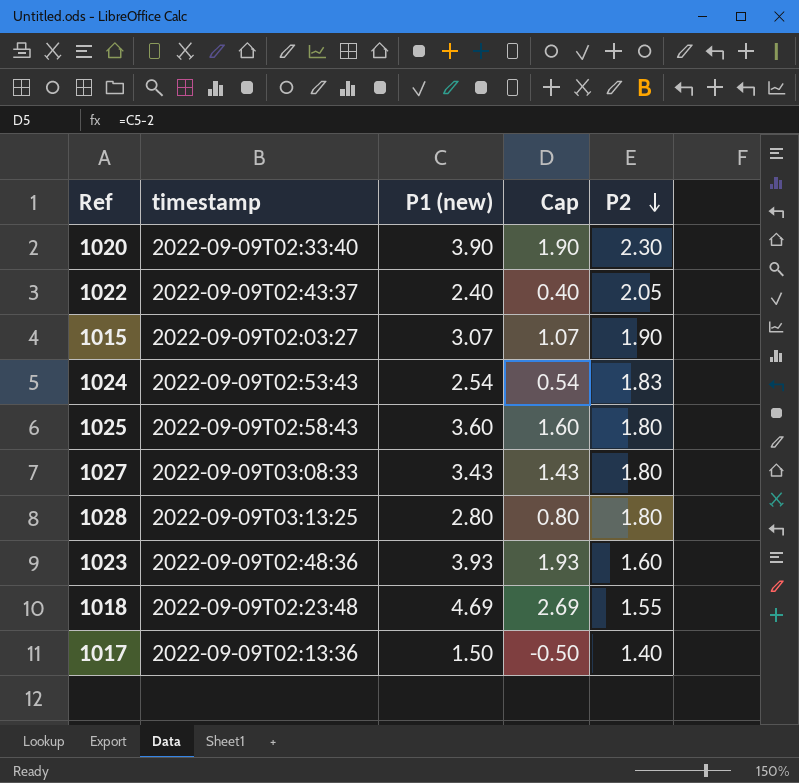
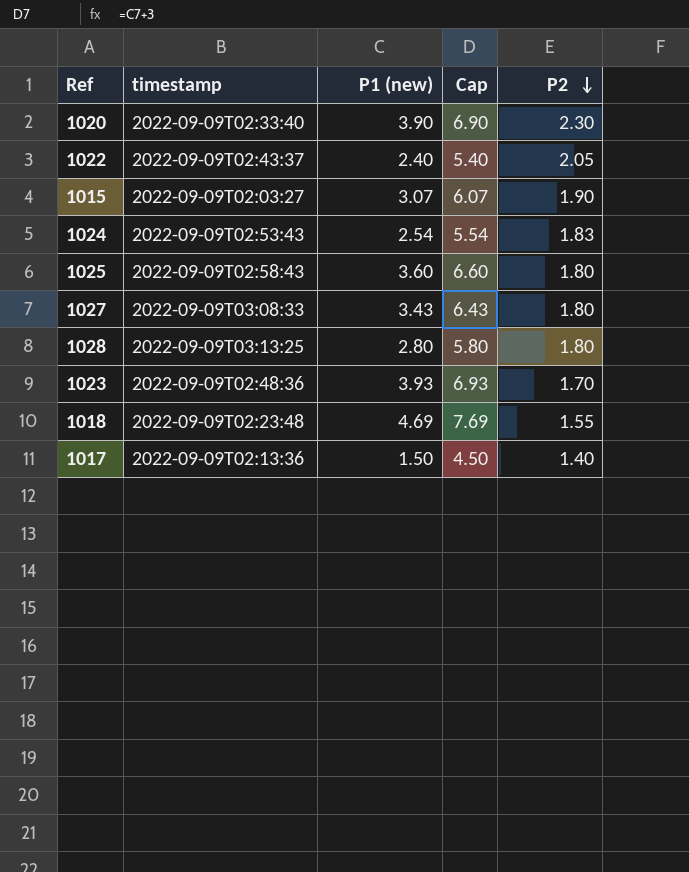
column Cap | formula: [P1 (new)] - 2 -> [P1 (new)] + 3
1023 | P2: 1.60 -> 1.70

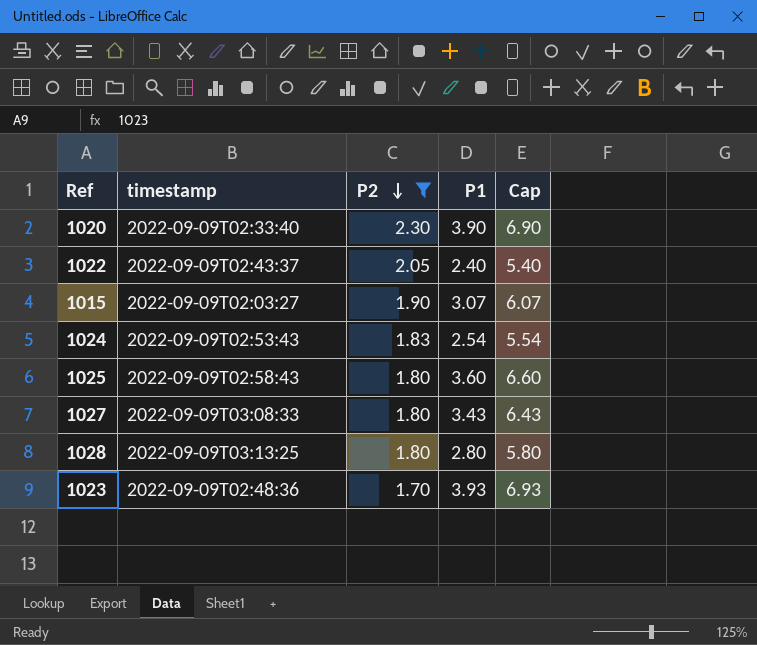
filter: none -> P2 >= 1.70
column P2 | position: 5 -> 3
column name: P1 (new) -> P1

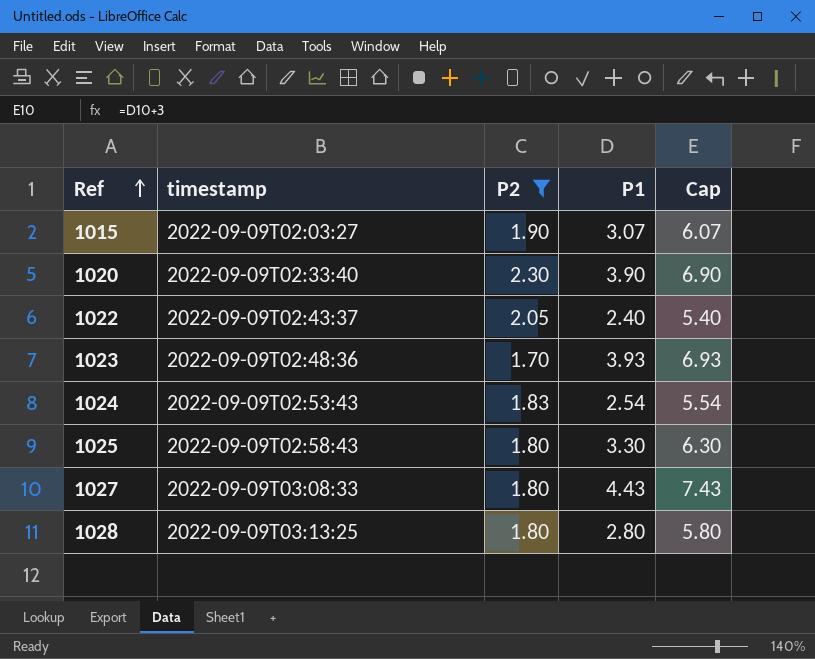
row order: P2 descending -> Ref ascending
1025 | P1: 3.60 -> 3.30
1025 | Cap: 6.60 -> 6.30
1027 | P1: 3.43 -> 4.43
1027 | Cap: 6.43 -> 7.43

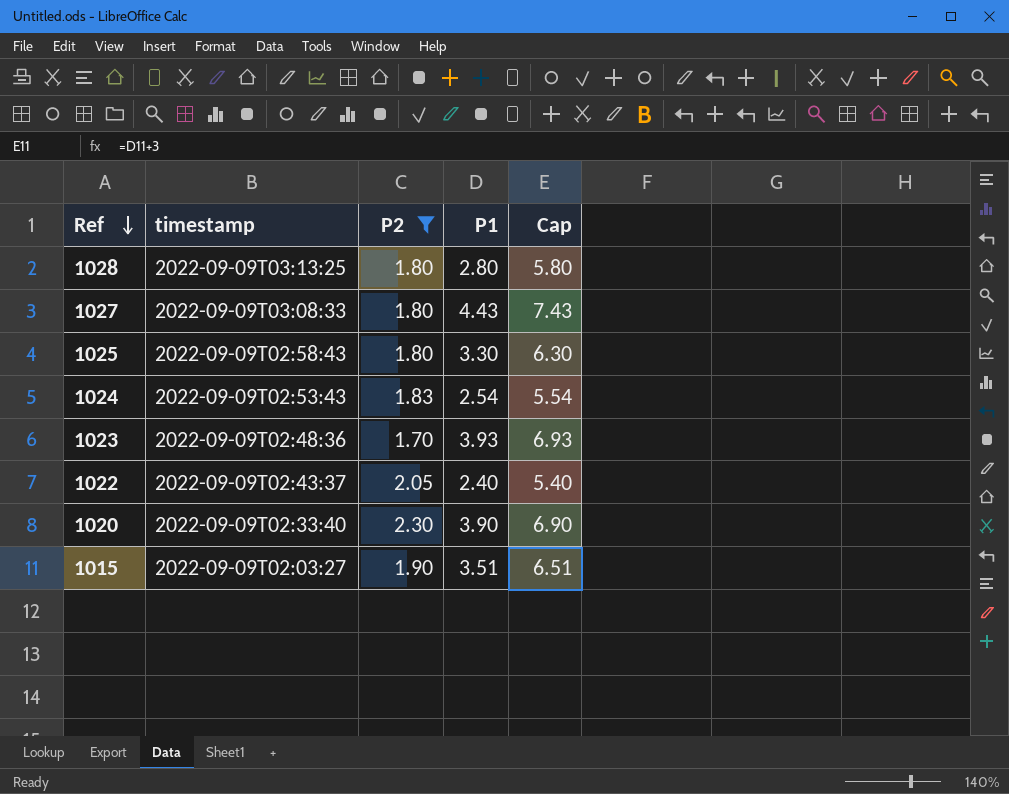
row order: Ref ascending -> Ref descending
1015 | P1: 3.07 -> 3.51
1015 | Cap: 6.07 -> 6.51

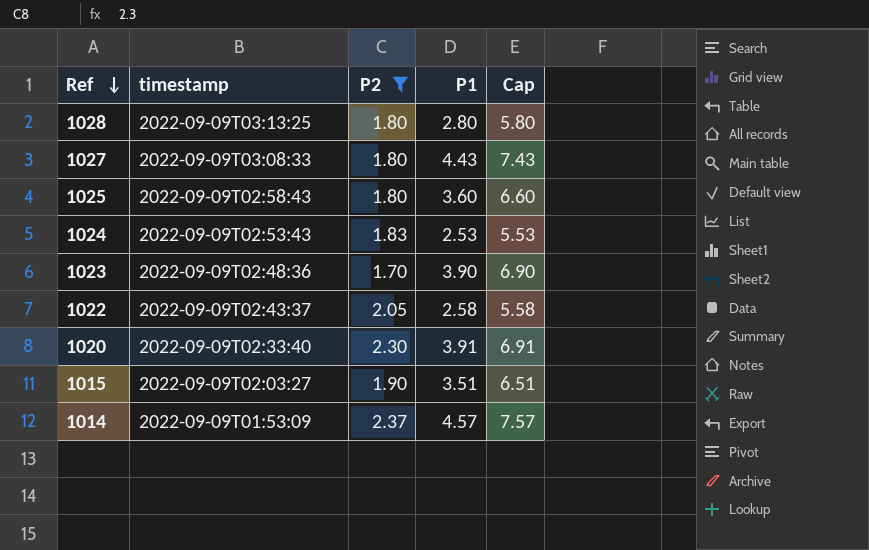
1025 | P1: 3.30 -> 3.60
1025 | Cap: 6.30 -> 6.60
1024 | P1: 2.54 -> 2.53
1024 | Cap: 5.54 -> 5.53
1023 | P1: 3.93 -> 3.90
1023 | Cap: 6.93 -> 6.90
1022 | P1: 2.40 -> 2.58
1022 | Cap: 5.40 -> 5.58
1020 | P1: 3.90 -> 3.91
1020 | Cap: 6.90 -> 6.91
row 1014: none -> 2022-09-09T01:53:09 | 2.37 | 4.57 | 7.57

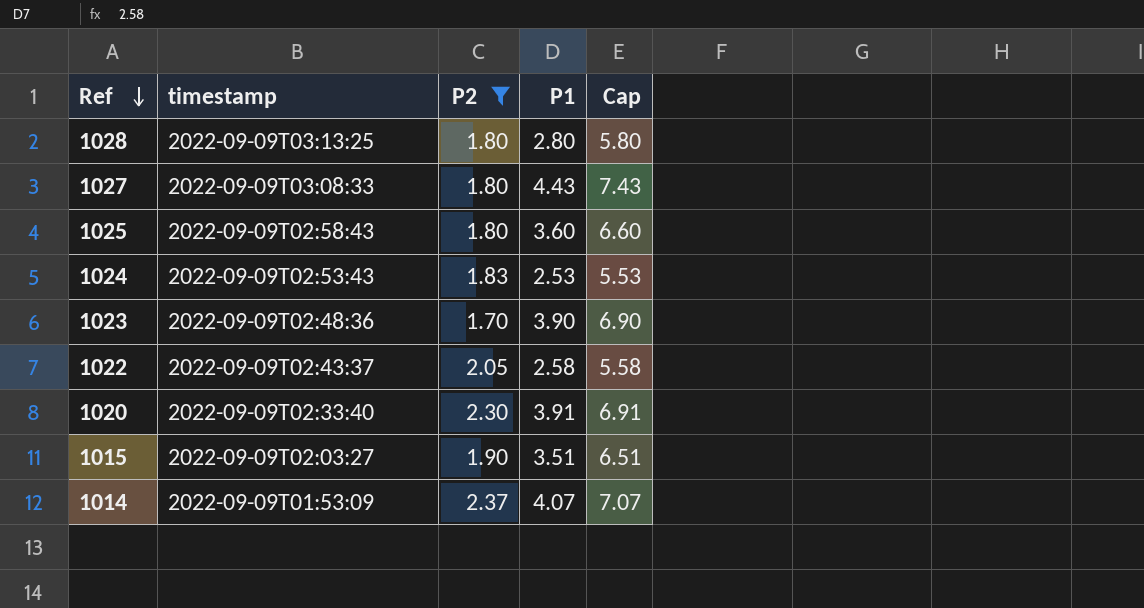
1014 | P1: 4.57 -> 4.07
1014 | Cap: 7.57 -> 7.07

